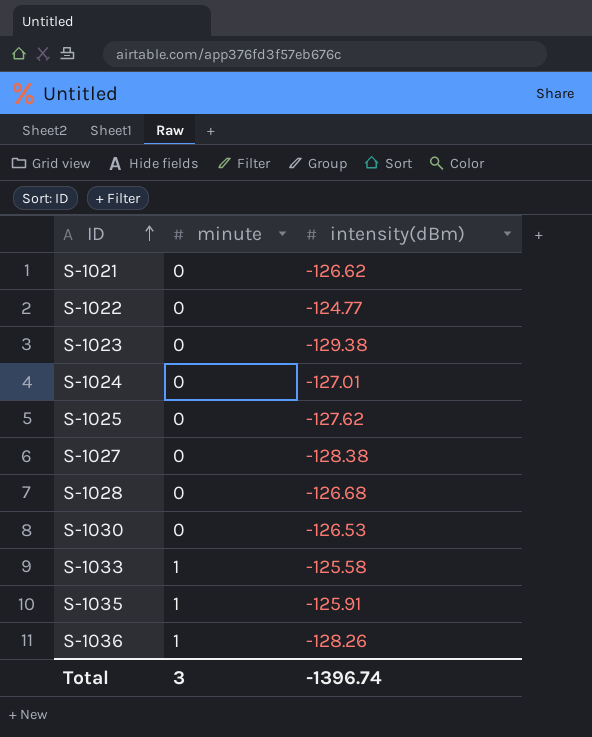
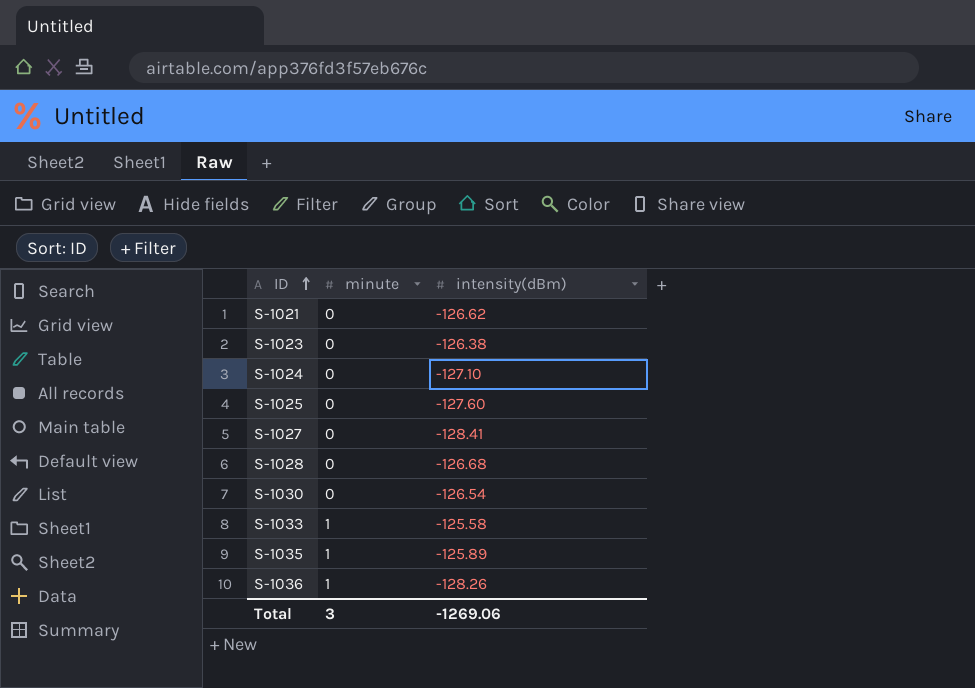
row S-1022: 0 | -124.77 -> none
S-1023 | intensity(dBm): -129.38 -> -126.38
S-1024 | intensity(dBm): -127.01 -> -127.10
S-1025 | intensity(dBm): -127.62 -> -127.60
S-1027 | intensity(dBm): -128.38 -> -128.41
S-1030 | intensity(dBm): -126.53 -> -126.54
S-1035 | intensity(dBm): -125.91 -> -125.89
Total | intensity(dBm): -1396.74 -> -1269.06

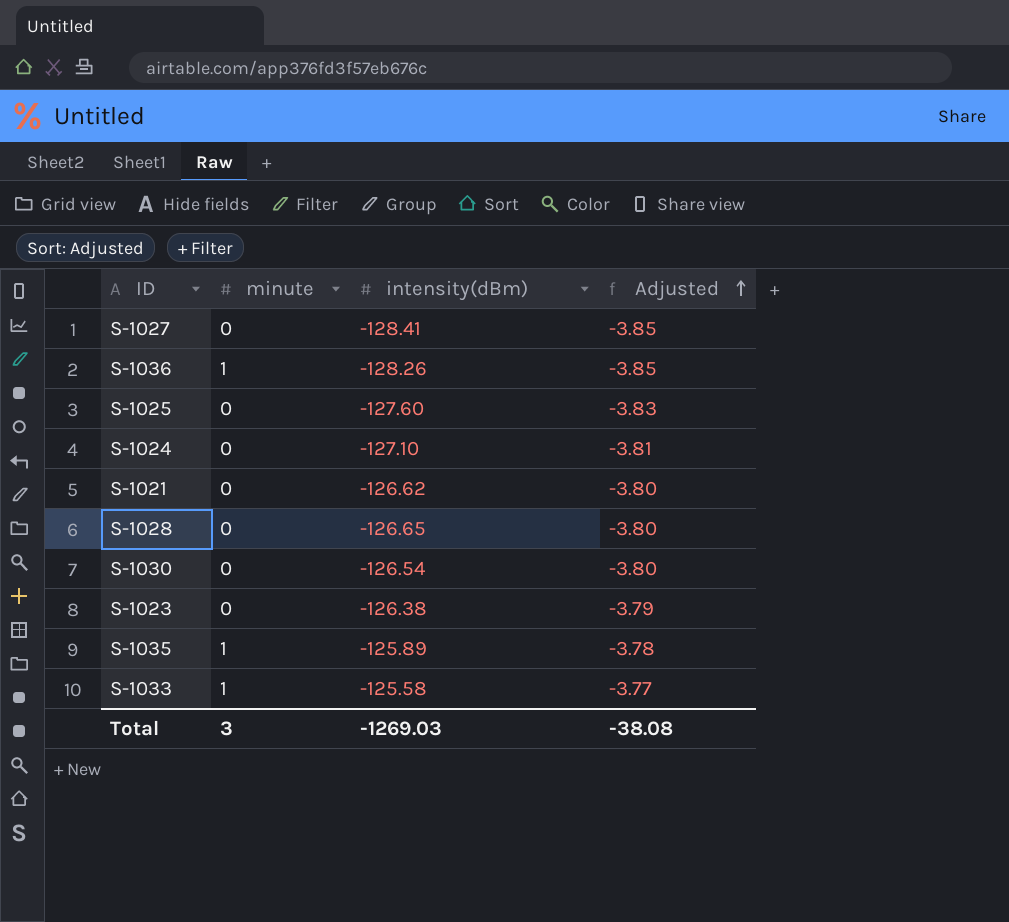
row order: ID ascending -> Adjusted ascending
column Adjusted | formula: none -> [intensity(dBm)] * 0.03
S-1028 | intensity(dBm): -126.68 -> -126.65
Total | intensity(dBm): -1269.06 -> -1269.03

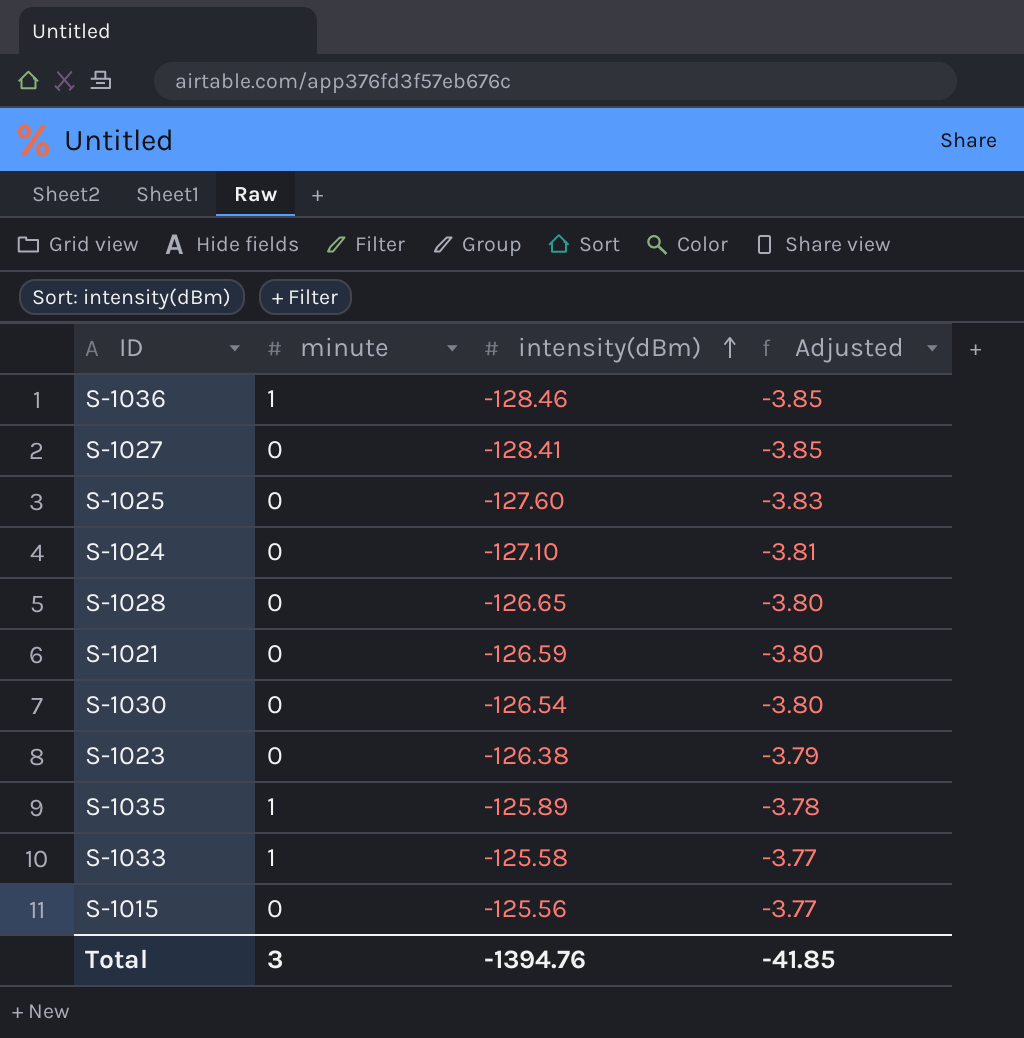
row order: Adjusted ascending -> intensity(dBm) ascending
S-1036 | intensity(dBm): -128.26 -> -128.46
S-1021 | intensity(dBm): -126.62 -> -126.59
row S-1015: none -> 0 | -125.56 | -3.77
Total | intensity(dBm): -1269.03 -> -1394.76
Total | Adjusted: -38.08 -> -41.85

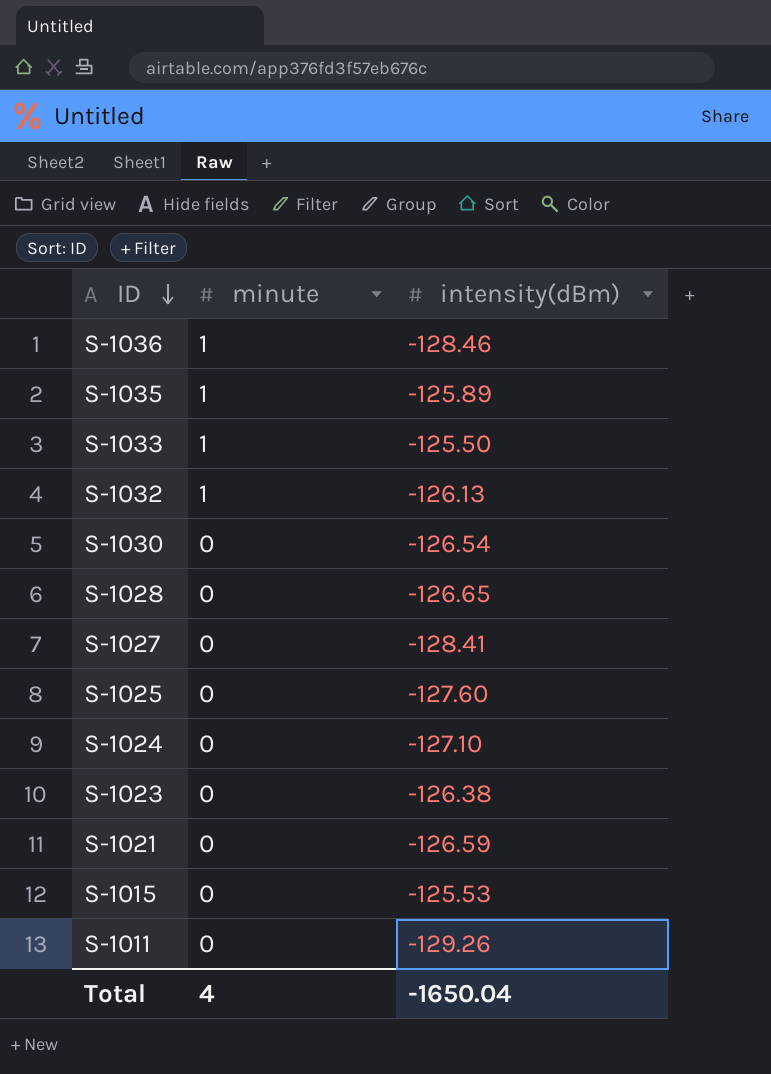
row order: intensity(dBm) ascending -> ID descending
column Adjusted | formula: [intensity(dBm)] * 0.03 -> none
S-1033 | intensity(dBm): -125.58 -> -125.50
row S-1032: none -> 1 | -126.13
S-1015 | intensity(dBm): -125.56 -> -125.53
row S-1011: none -> 0 | -129.26
Total | minute: 3 -> 4
Total | intensity(dBm): -1394.76 -> -1650.04

